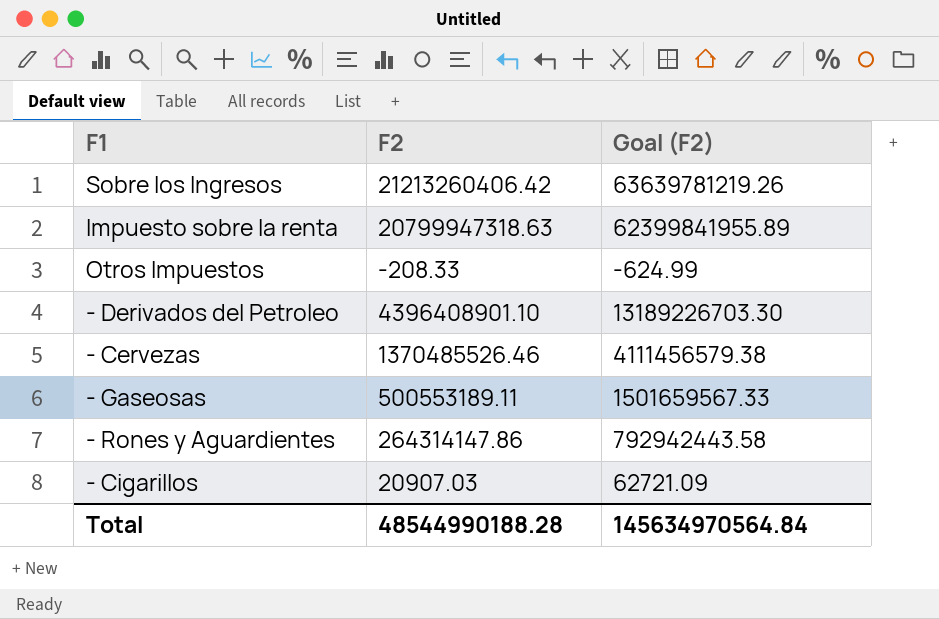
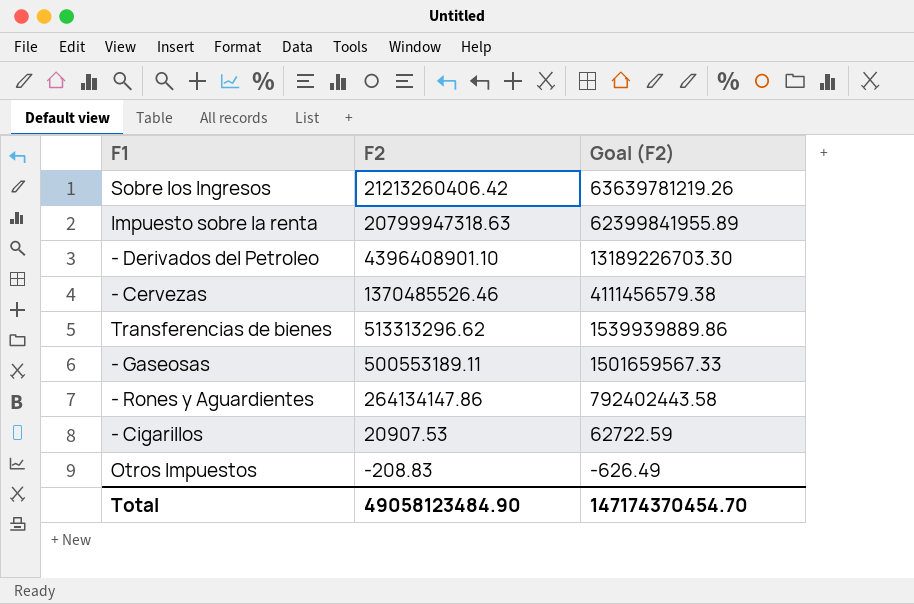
row order: none -> F2 descending
row Transferencias de bienes: none -> 513313296.62 | 1539939889.86
- Rones y Aguardientes | F2: 264314147.86 -> 264134147.86
- Rones y Aguardientes | Goal (F2): 792942443.58 -> 792402443.58
- Cigarillos | F2: 20907.03 -> 20907.53
- Cigarillos | Goal (F2): 62721.09 -> 62722.59
Otros Impuestos | F2: -208.33 -> -208.83
Otros Impuestos | Goal (F2): -624.99 -> -626.49
Total | F2: 48544990188.28 -> 49058123484.90
Total | Goal (F2): 145634970564.84 -> 147174370454.70

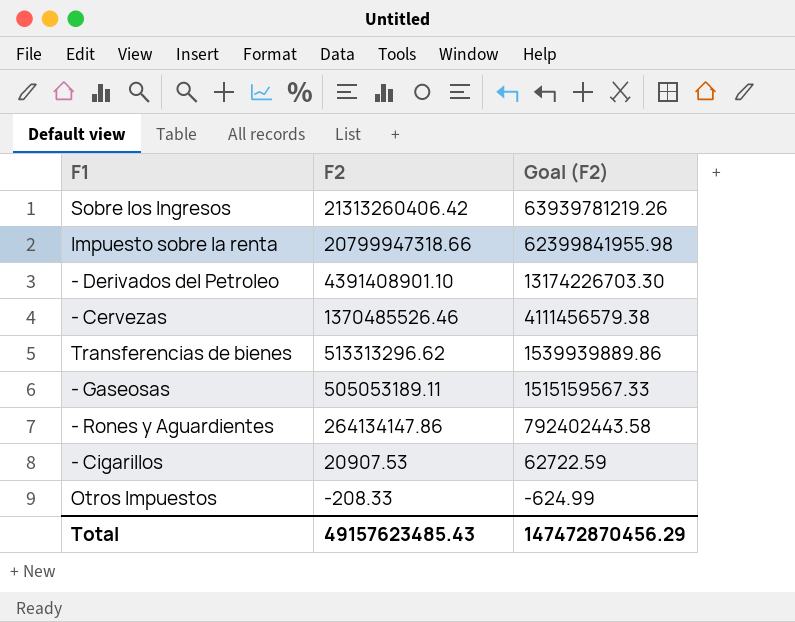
Sobre los Ingresos | F2: 21213260406.42 -> 21313260406.42
Sobre los Ingresos | Goal (F2): 63639781219.26 -> 63939781219.26
Impuesto sobre la renta | F2: 20799947318.63 -> 20799947318.66
Impuesto sobre la renta | Goal (F2): 62399841955.89 -> 62399841955.98
- Derivados del Petroleo | F2: 4396408901.10 -> 4391408901.10
- Derivados del Petroleo | Goal (F2): 13189226703.30 -> 13174226703.30
- Gaseosas | F2: 500553189.11 -> 505053189.11
- Gaseosas | Goal (F2): 1501659567.33 -> 1515159567.33
Otros Impuestos | F2: -208.83 -> -208.33
Otros Impuestos | Goal (F2): -626.49 -> -624.99
Total | F2: 49058123484.90 -> 49157623485.43
Total | Goal (F2): 147174370454.70 -> 147472870456.29

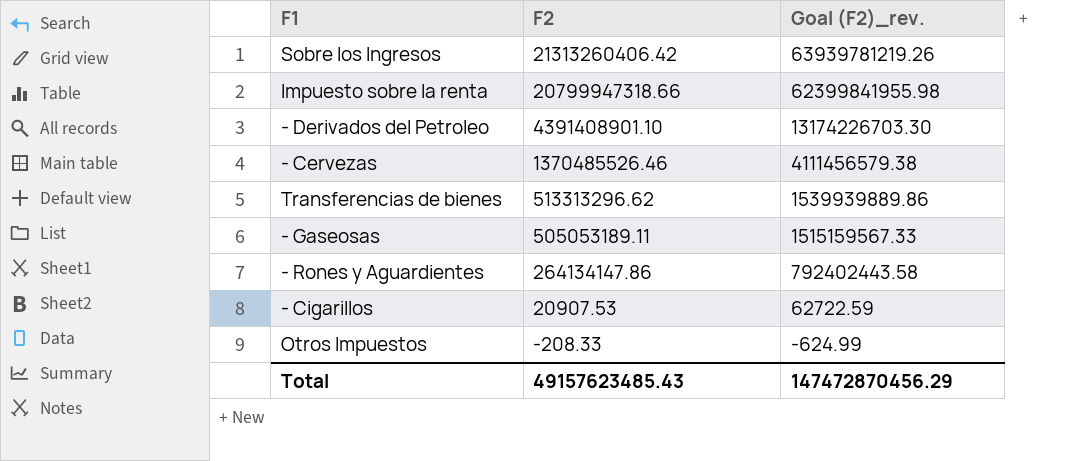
column name: Goal (F2) -> Goal (F2)_rev.

